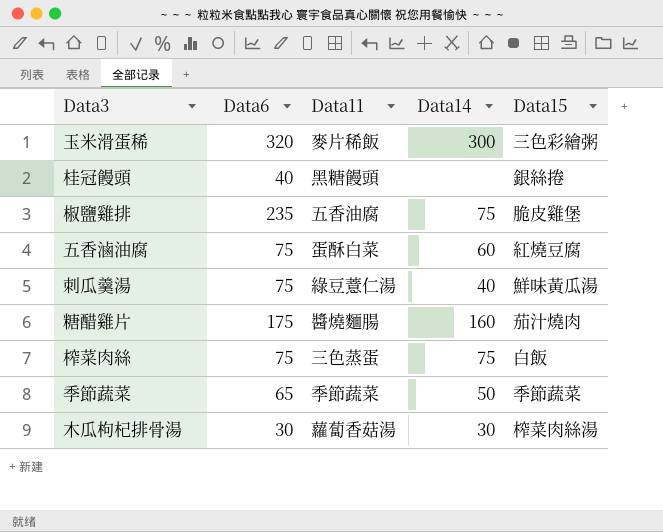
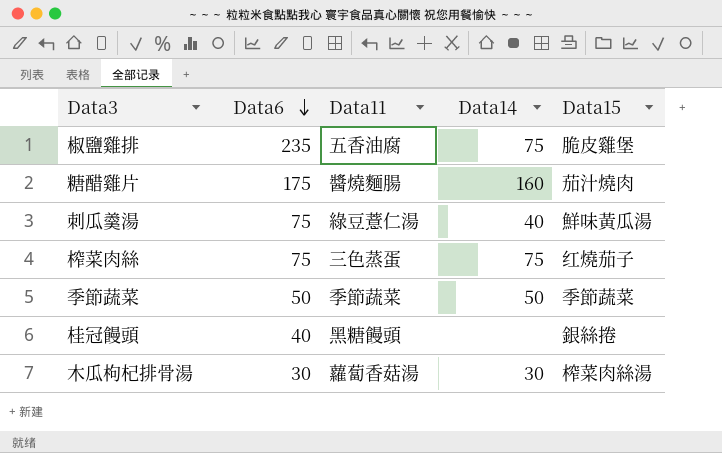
row order: none -> Data6 descending
row 玉米滑蛋稀: 320 | 麥片稀飯 | 300 | 三色彩繪粥 -> none
row 五香滷油腐: 75 | 蛋酥白菜 | 60 | 紅燒豆腐 -> none
榨菜肉絲 | Data15: 白飯 -> 红燒茄子
季節蔬菜 | Data6: 65 -> 50

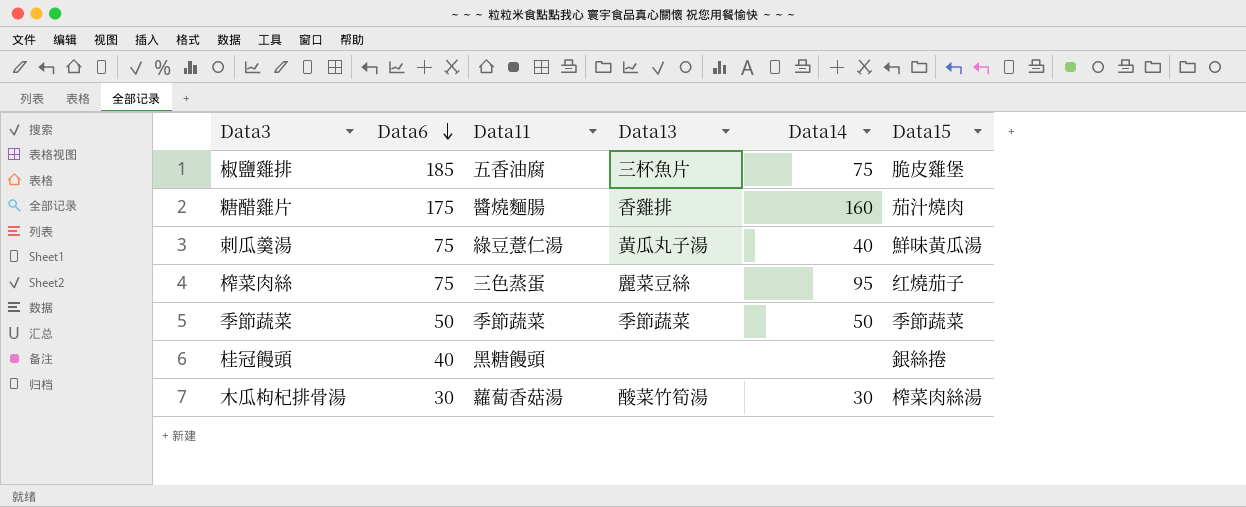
column Data13 | position: none -> 4
椒鹽雞排 | Data6: 235 -> 185
榨菜肉絲 | Data14: 75 -> 95

